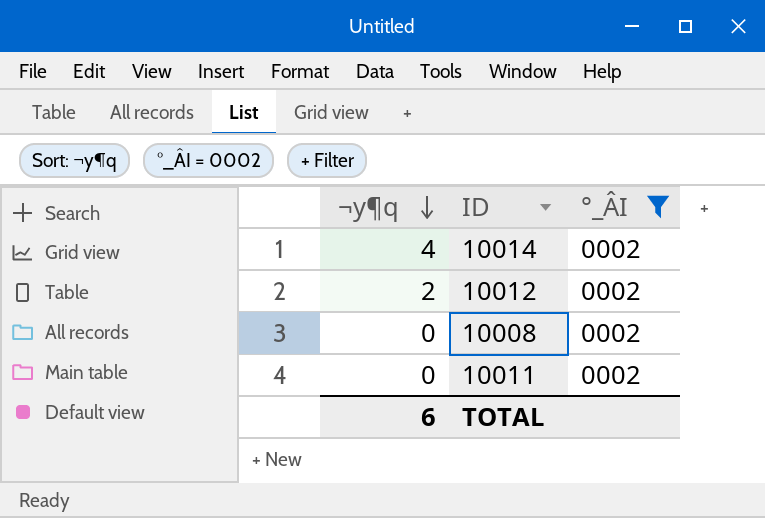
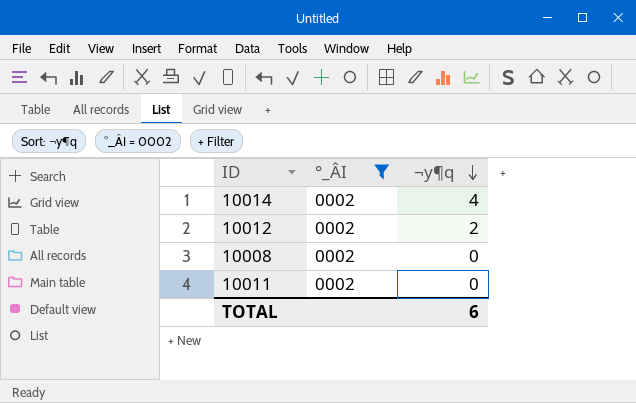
column ¬y¶q | position: 1 -> 3

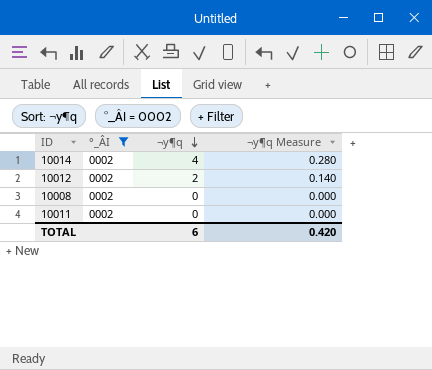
column ¬y¶q Measure | formula: none -> [¬y¶q] * 0.07

